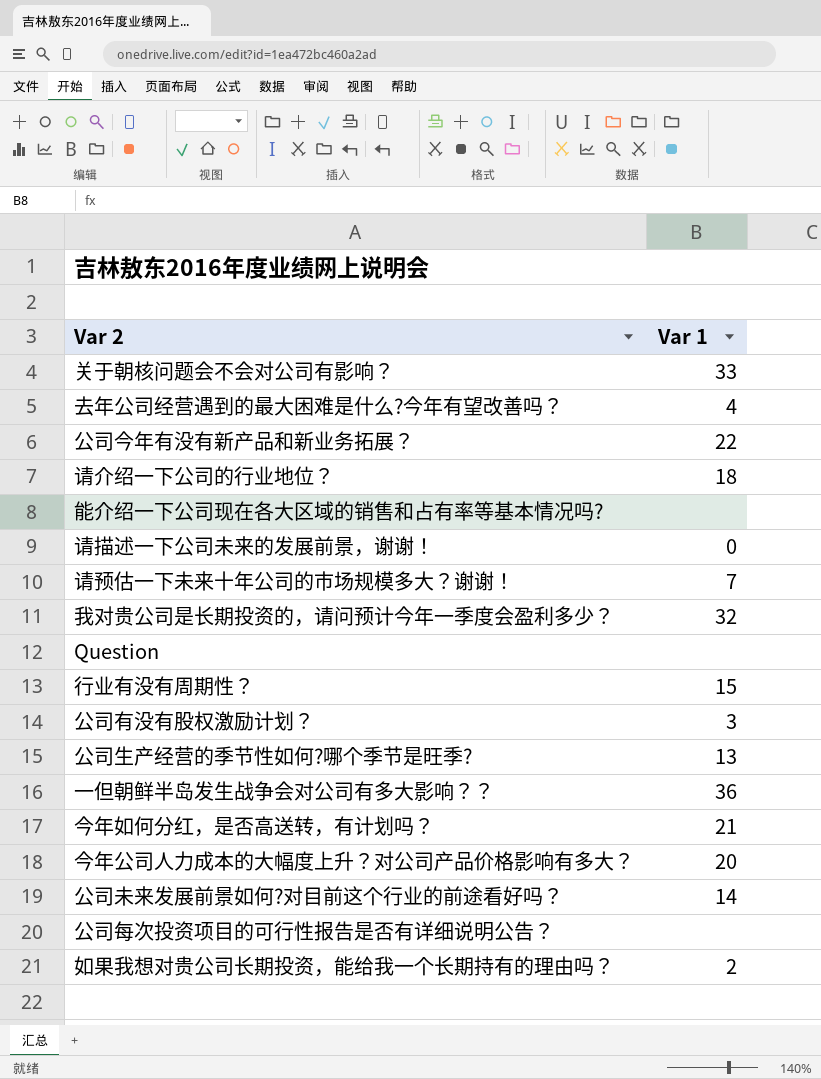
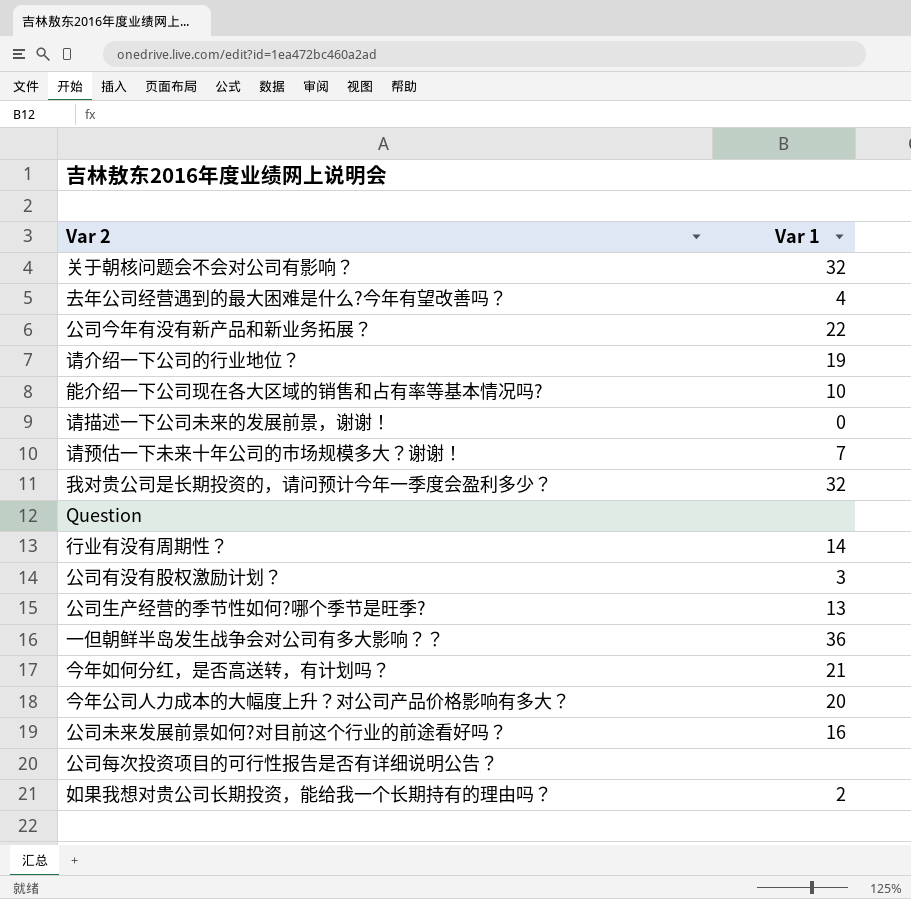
关于朝核问题会不会对公司有影响？ | Var 1: 33 -> 32
请介绍一下公司的行业地位？ | Var 1: 18 -> 19
能介绍一下公司现在各大区域的销售和占有率等基本情况吗? | Var 1: none -> 10
行业有没有周期性？ | Var 1: 15 -> 14
公司未来发展前景如何?对目前这个行业的前途看好吗？ | Var 1: 14 -> 16

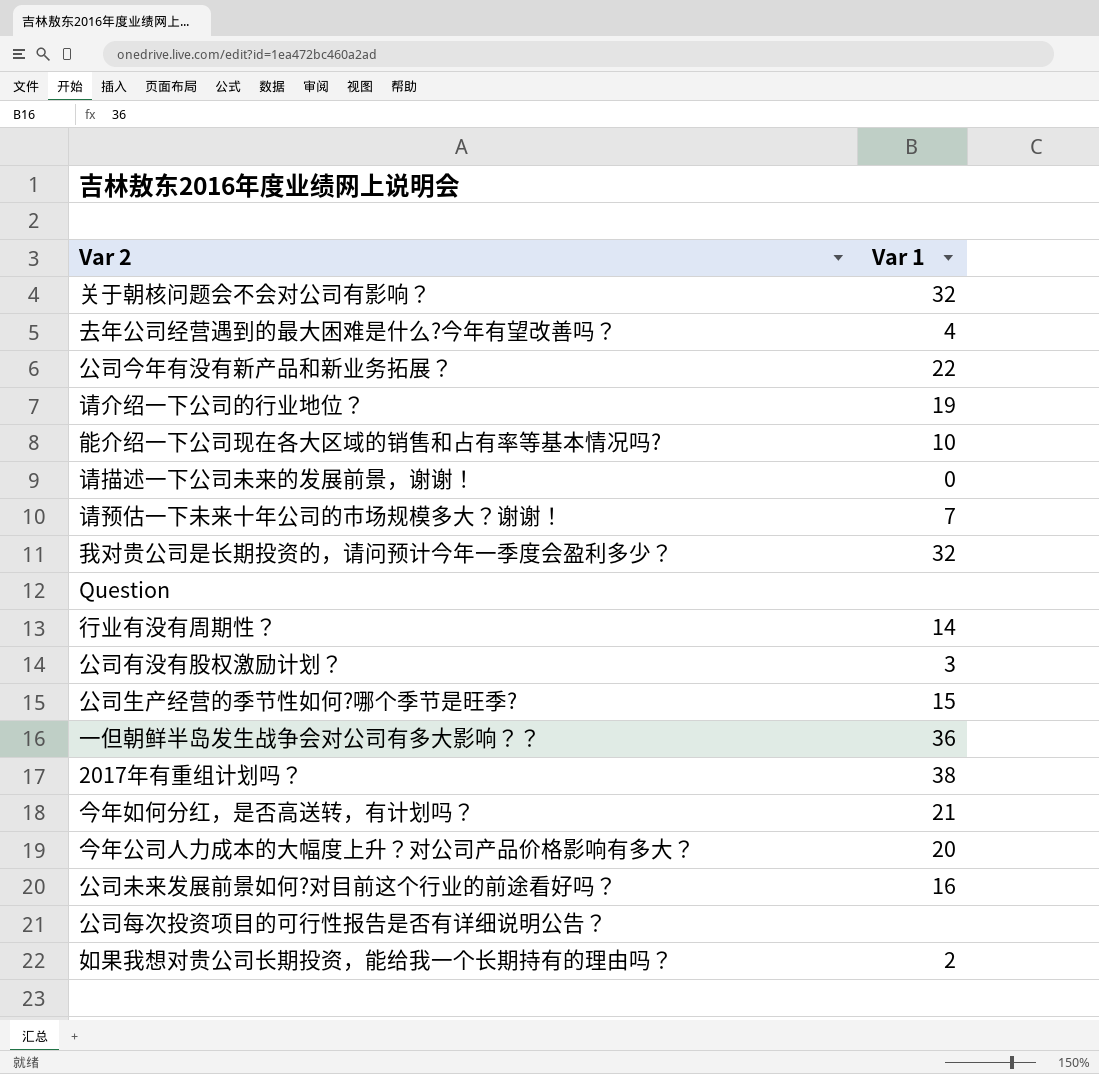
公司生产经营的季节性如何?哪个季节是旺季? | Var 1: 13 -> 15
row 2017年有重组计划吗？: none -> 38

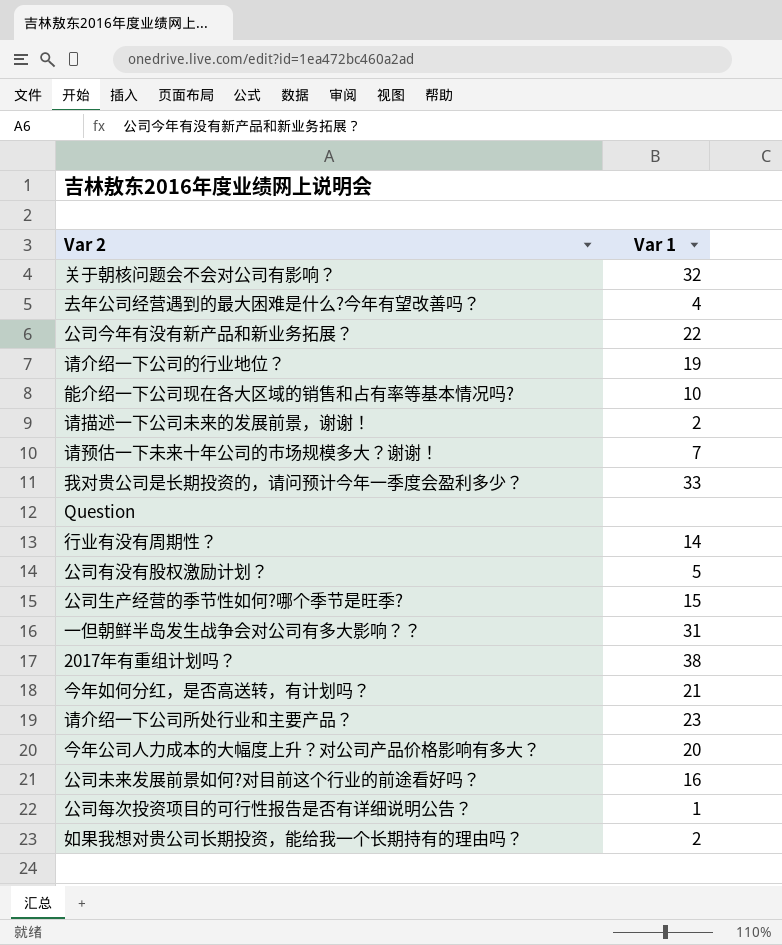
请描述一下公司未来的发展前景，谢谢！ | Var 1: 0 -> 2
我对贵公司是长期投资的，请问预计今年一季度会盈利多少？ | Var 1: 32 -> 33
公司有没有股权激励计划？ | Var 1: 3 -> 5
一但朝鲜半岛发生战争会对公司有多大影响？？ | Var 1: 36 -> 31
row 请介绍一下公司所处行业和主要产品？: none -> 23
公司每次投资项目的可行性报告是否有详细说明公告？ | Var 1: none -> 1

